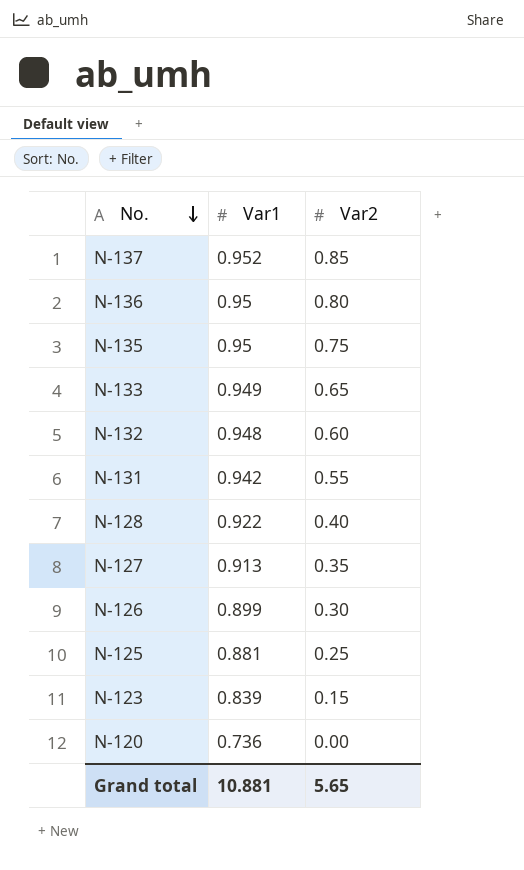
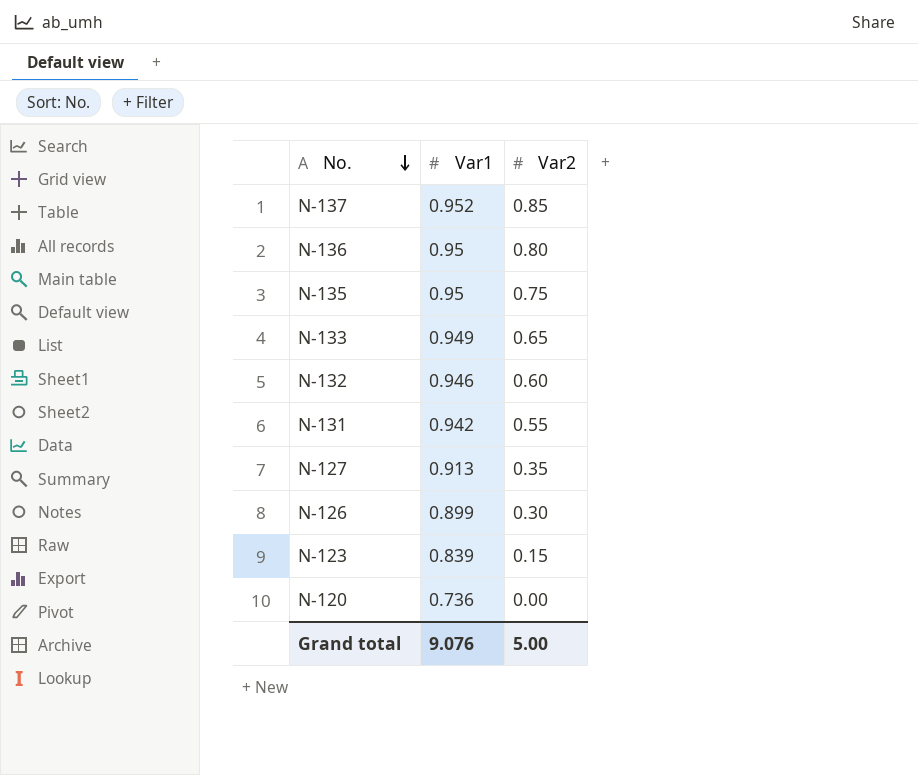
row N-128: 0.922 | 0.40 -> none
row N-125: 0.881 | 0.25 -> none
N-132 | Var1: 0.948 -> 0.946
Grand total | Var1: 10.881 -> 9.076
Grand total | Var2: 5.65 -> 5.00

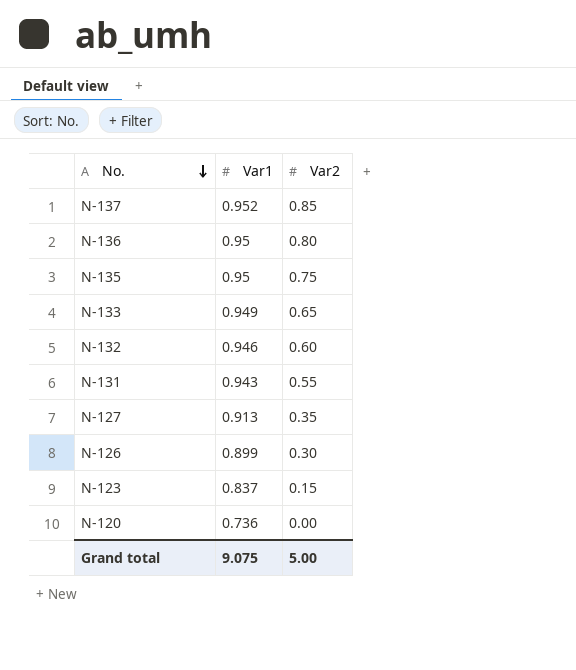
N-131 | Var1: 0.942 -> 0.943
N-123 | Var1: 0.839 -> 0.837
Grand total | Var1: 9.076 -> 9.075

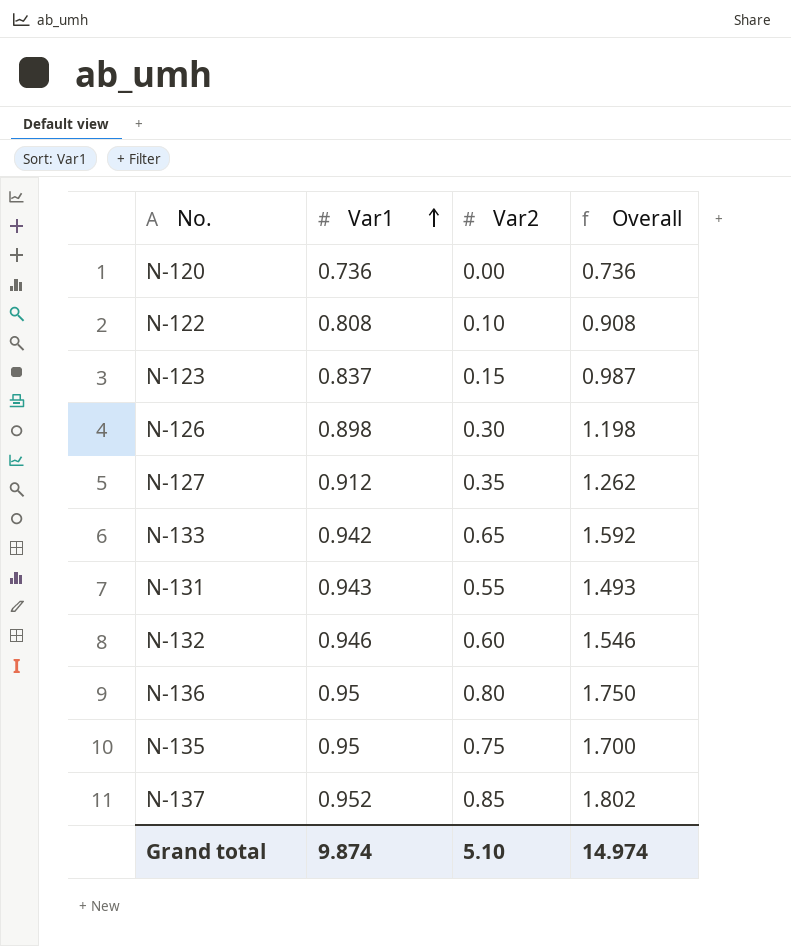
row order: No. descending -> Var1 ascending
column Overall | formula: none -> [Var1] + [Var2]
row N-122: none -> 0.808 | 0.10 | 0.908
N-126 | Var1: 0.899 -> 0.898
N-127 | Var1: 0.913 -> 0.912
N-133 | Var1: 0.949 -> 0.942
Grand total | Var1: 9.075 -> 9.874
Grand total | Var2: 5.00 -> 5.10

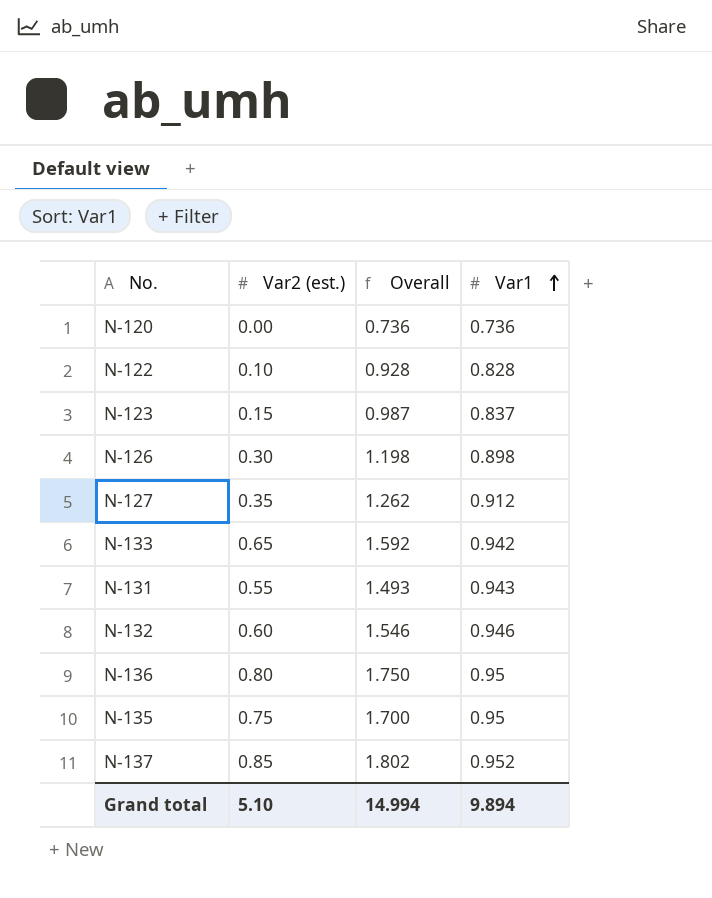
column name: Var2 -> Var2 (est.)
column Var1 | position: 2 -> 4
N-122 | Overall: 0.908 -> 0.928
N-122 | Var1: 0.808 -> 0.828
Grand total | Overall: 14.974 -> 14.994
Grand total | Var1: 9.874 -> 9.894

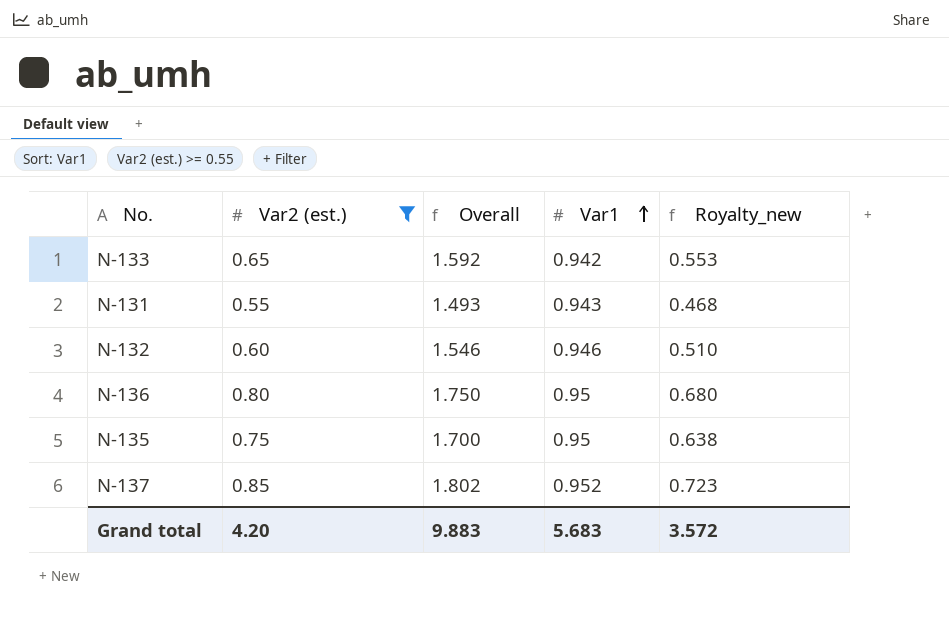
filter: none -> Var2 (est.) >= 0.55
column Royalty_new | formula: none -> [Var2 (est.)] * 0.85
Grand total | Var2 (est.): 5.10 -> 4.20
Grand total | Overall: 14.994 -> 9.883
Grand total | Var1: 9.894 -> 5.683

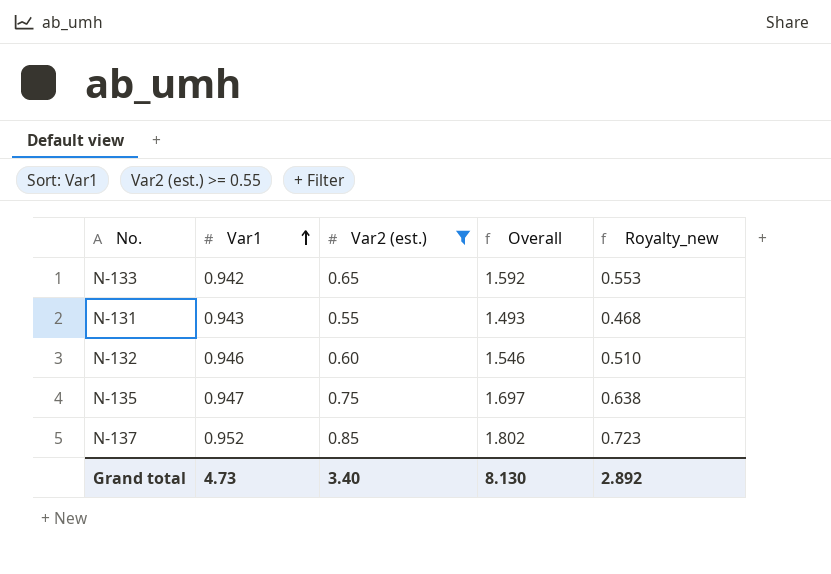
column Var1 | position: 4 -> 2
row N-136: 0.80 | 1.750 | 0.95 | 0.680 -> none
N-135 | Var1: 0.95 -> 0.947
N-135 | Overall: 1.700 -> 1.697
Grand total | Var1: 5.683 -> 4.73
Grand total | Var2 (est.): 4.20 -> 3.40
Grand total | Overall: 9.883 -> 8.130
Grand total | Royalty_new: 3.572 -> 2.892

